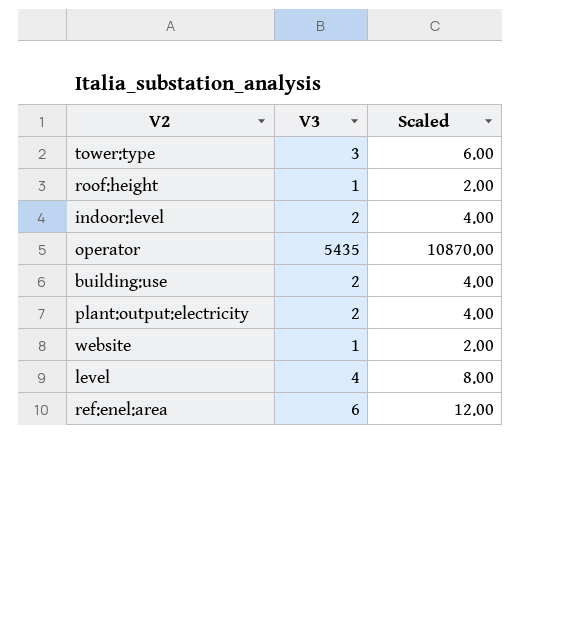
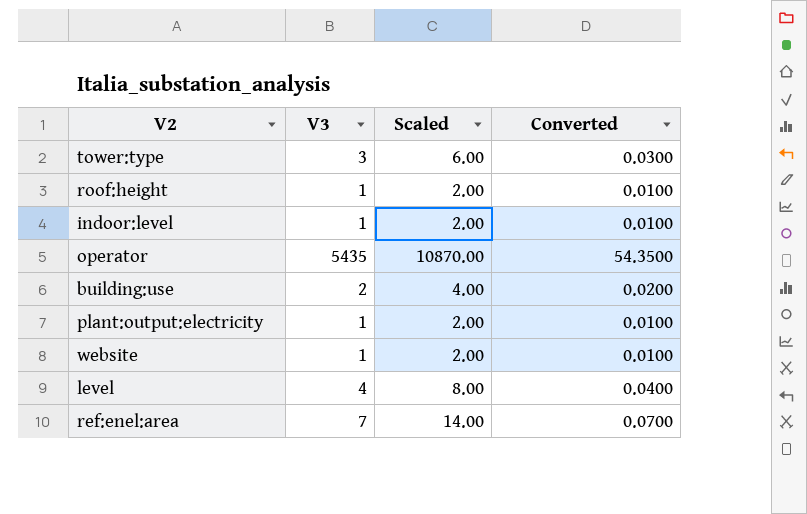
column Converted | formula: none -> [V3] * 0.01
indoor:level | V3: 2 -> 1
indoor:level | Scaled: 4.00 -> 2.00
plant:output:electricity | V3: 2 -> 1
plant:output:electricity | Scaled: 4.00 -> 2.00
ref:enel:area | V3: 6 -> 7
ref:enel:area | Scaled: 12.00 -> 14.00

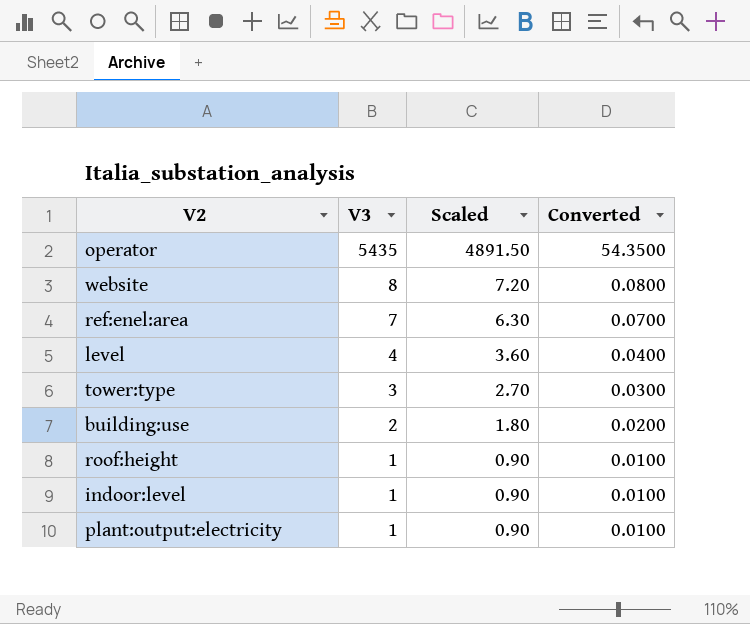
row order: none -> V3 descending
column Scaled | formula: [V3] * 2 -> [V3] * 0.9
website | V3: 1 -> 8
website | Converted: 0.0100 -> 0.0800

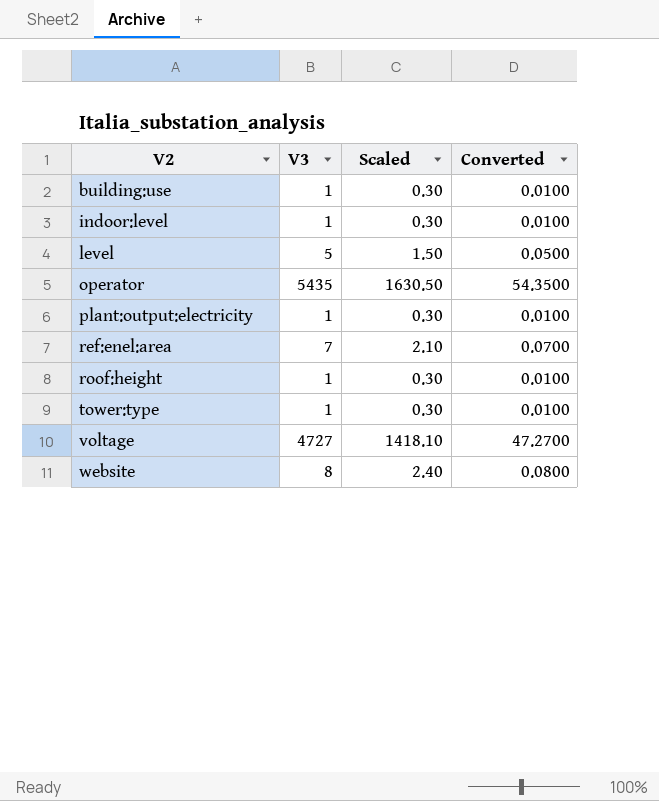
row order: V3 descending -> V2 ascending
column Scaled | formula: [V3] * 0.9 -> [V3] * 0.3
building:use | V3: 2 -> 1
building:use | Converted: 0.0200 -> 0.0100
level | V3: 4 -> 5
level | Converted: 0.0400 -> 0.0500
tower:type | V3: 3 -> 1
tower:type | Converted: 0.0300 -> 0.0100
row voltage: none -> 4727 | 1418.10 | 47.2700

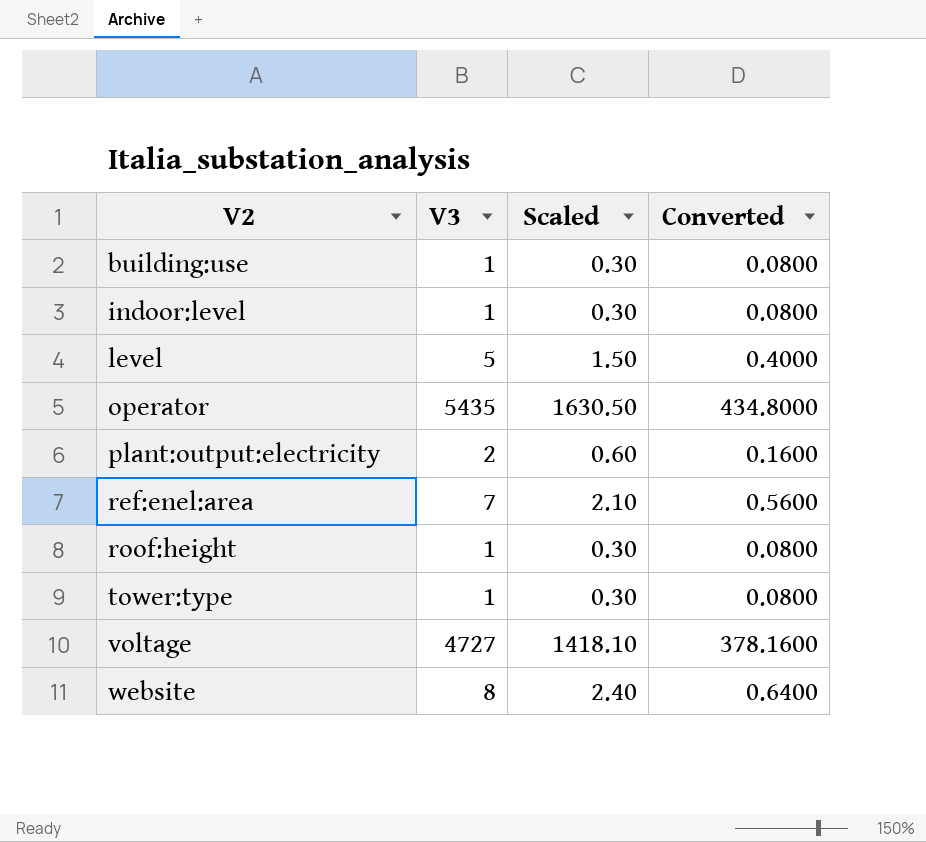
column Converted | formula: [V3] * 0.01 -> [V3] * 0.08
plant:output:electricity | V3: 1 -> 2
plant:output:electricity | Scaled: 0.30 -> 0.60

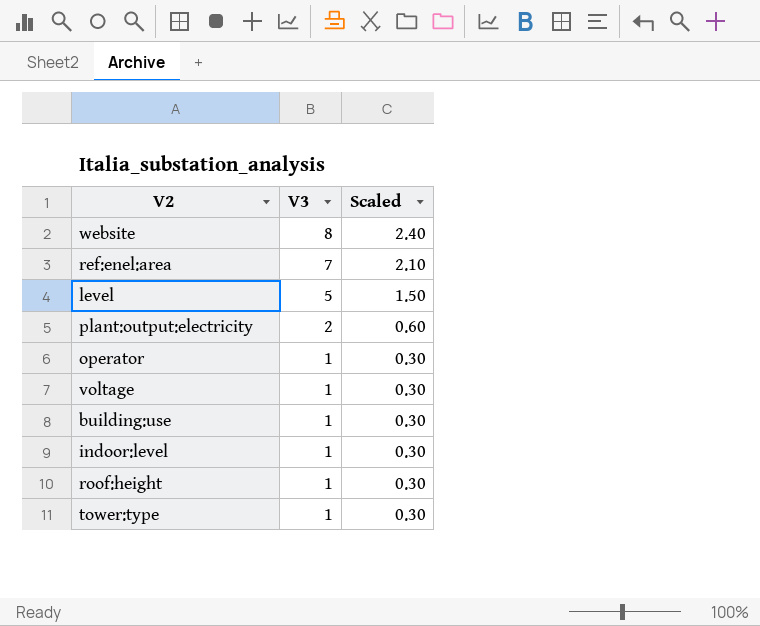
row order: V2 ascending -> V3 descending
column Converted | formula: [V3] * 0.08 -> none
operator | V3: 5435 -> 1
operator | Scaled: 1630.50 -> 0.30
voltage | V3: 4727 -> 1
voltage | Scaled: 1418.10 -> 0.30

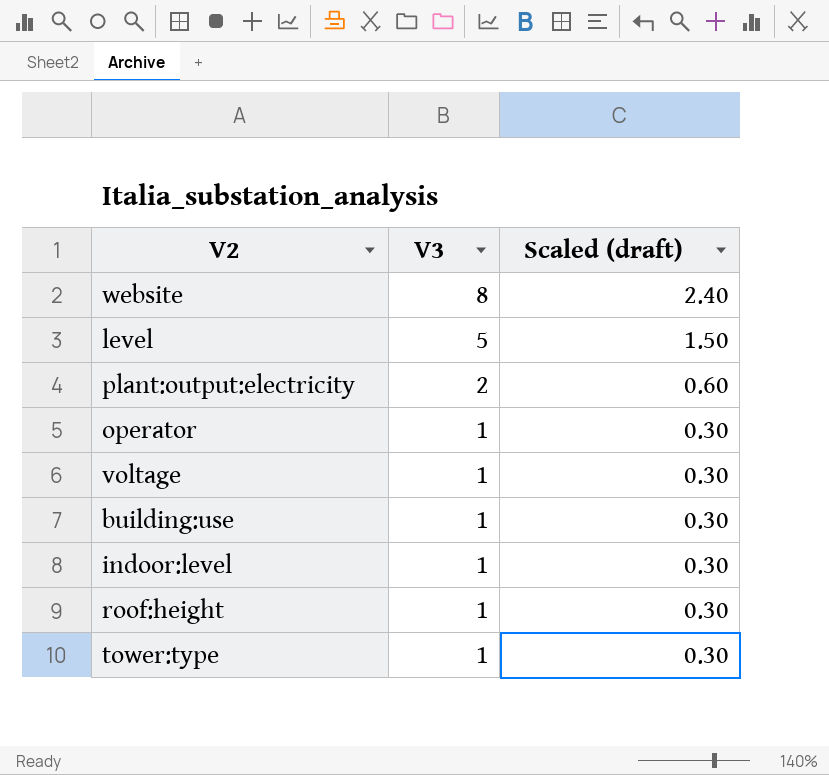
column name: Scaled -> Scaled (draft)
row ref:enel:area: 7 | 2.10 -> none

